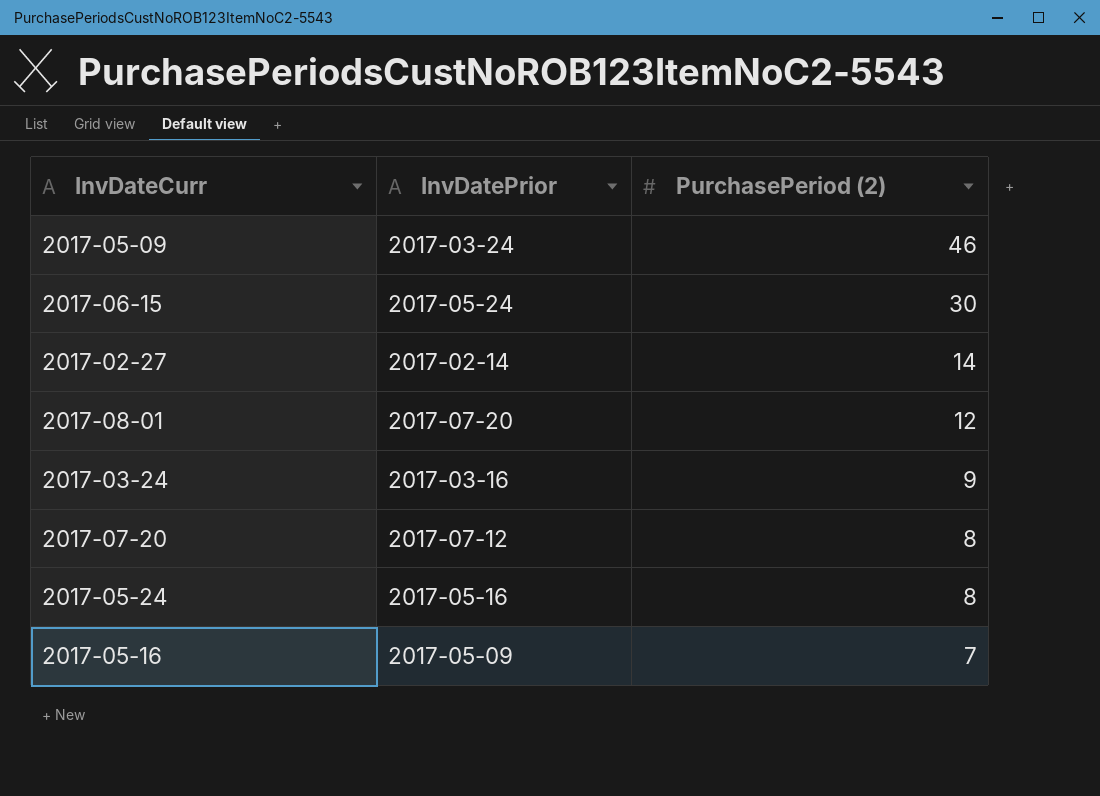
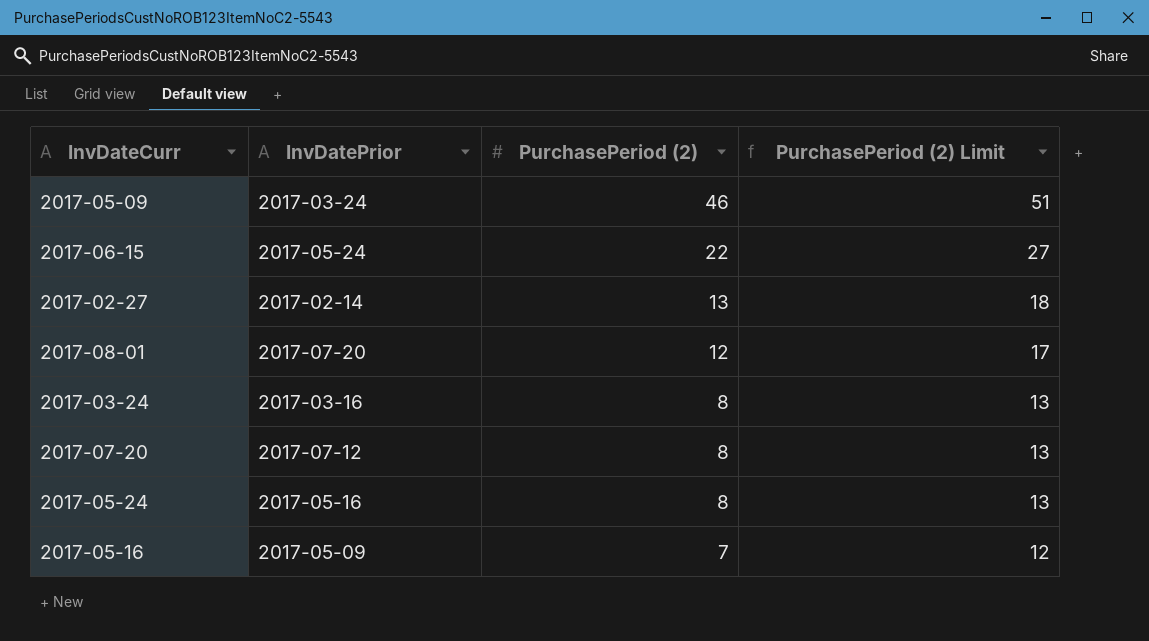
column PurchasePeriod (2) Limit | formula: none -> [PurchasePeriod (2)] + 5
2017-06-15 | PurchasePeriod (2): 30 -> 22
2017-02-27 | PurchasePeriod (2): 14 -> 13
2017-03-24 | PurchasePeriod (2): 9 -> 8

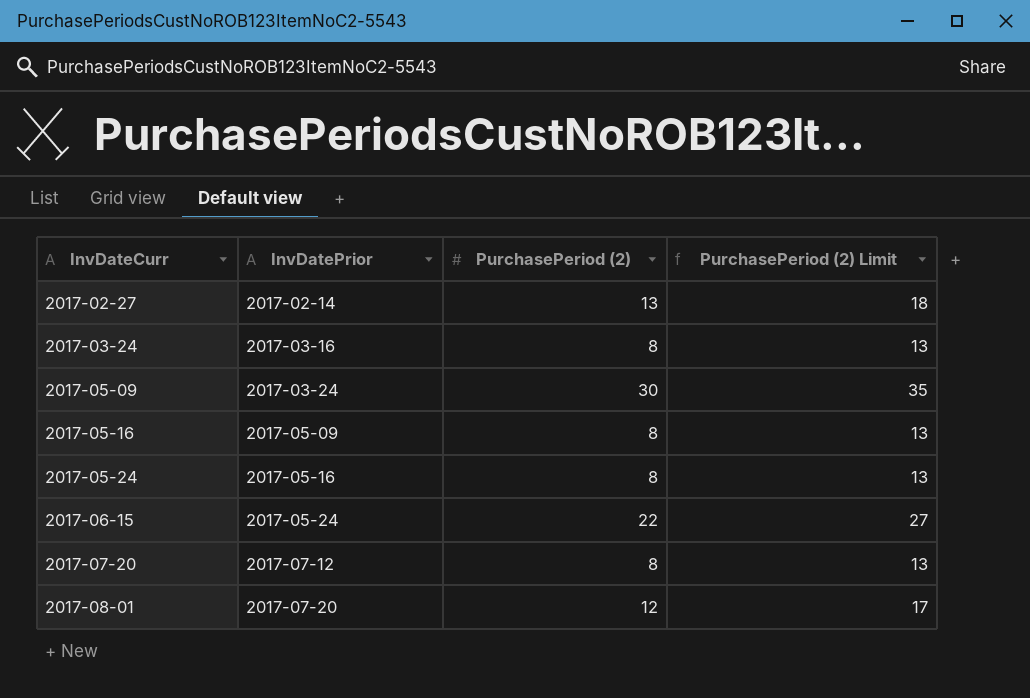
row order: PurchasePeriod (2) descending -> InvDateCurr ascending
2017-05-09 | PurchasePeriod (2): 46 -> 30
2017-05-09 | PurchasePeriod (2) Limit: 51 -> 35
2017-05-16 | PurchasePeriod (2): 7 -> 8
2017-05-16 | PurchasePeriod (2) Limit: 12 -> 13

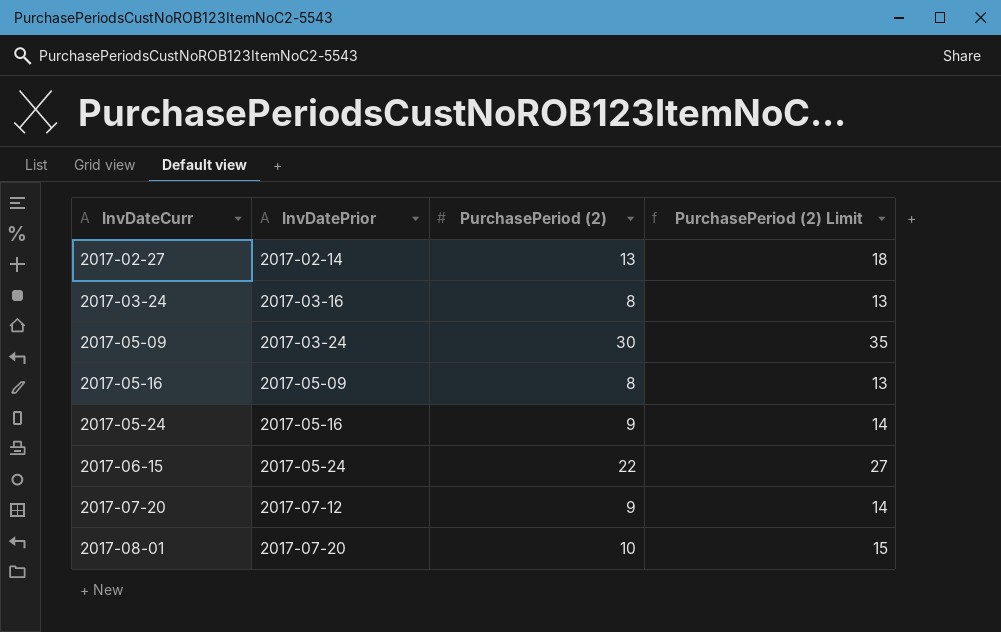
2017-05-24 | PurchasePeriod (2): 8 -> 9
2017-05-24 | PurchasePeriod (2) Limit: 13 -> 14
2017-07-20 | PurchasePeriod (2): 8 -> 9
2017-07-20 | PurchasePeriod (2) Limit: 13 -> 14
2017-08-01 | PurchasePeriod (2): 12 -> 10
2017-08-01 | PurchasePeriod (2) Limit: 17 -> 15

